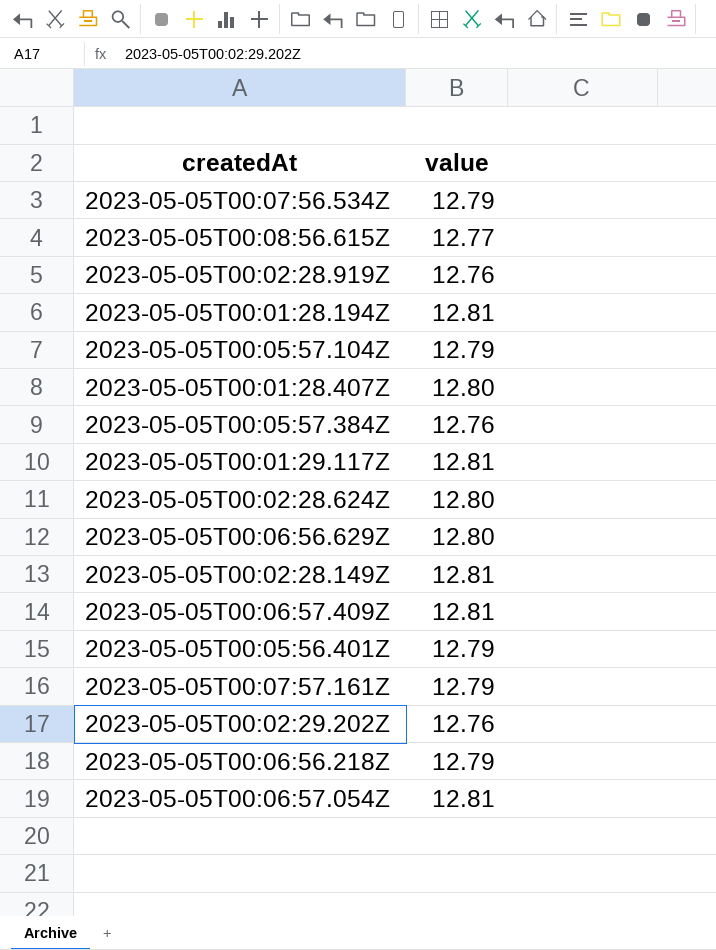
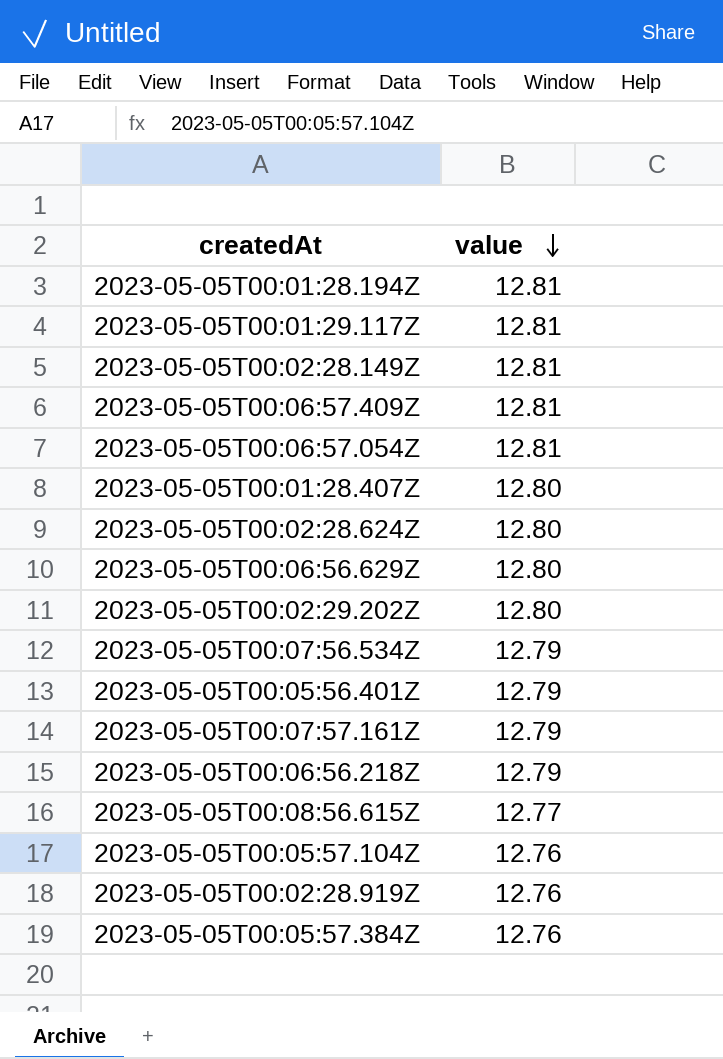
row order: none -> value descending
2023-05-05T00:02:29.202Z | value: 12.76 -> 12.80
2023-05-05T00:05:57.104Z | value: 12.79 -> 12.76

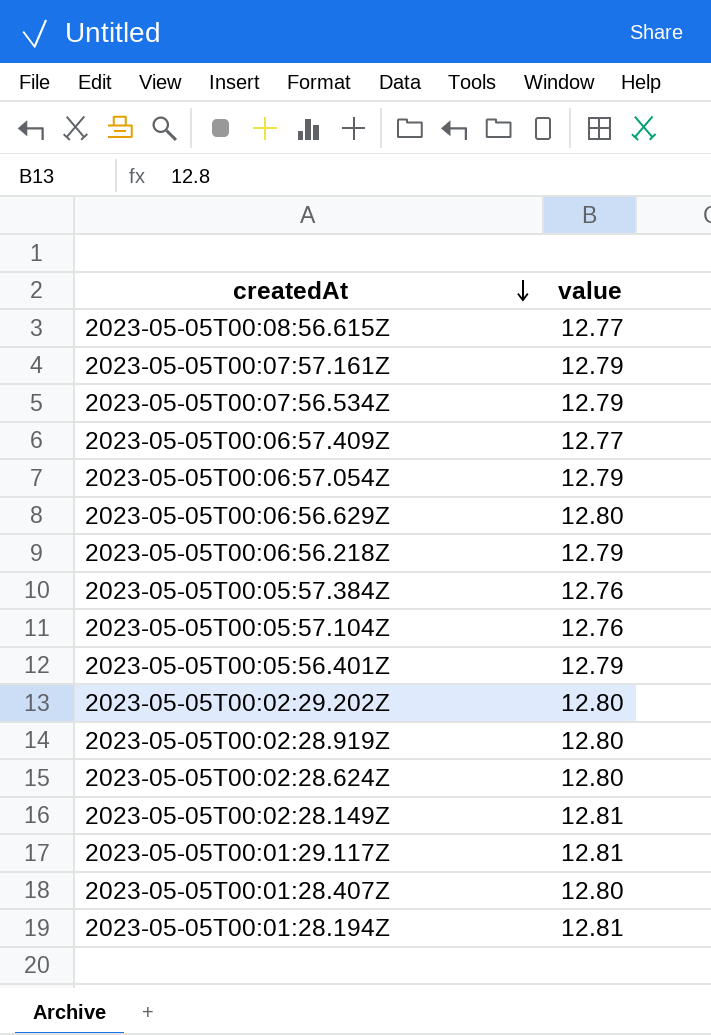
row order: value descending -> createdAt descending
2023-05-05T00:06:57.409Z | value: 12.81 -> 12.77
2023-05-05T00:06:57.054Z | value: 12.81 -> 12.79
2023-05-05T00:02:28.919Z | value: 12.76 -> 12.80

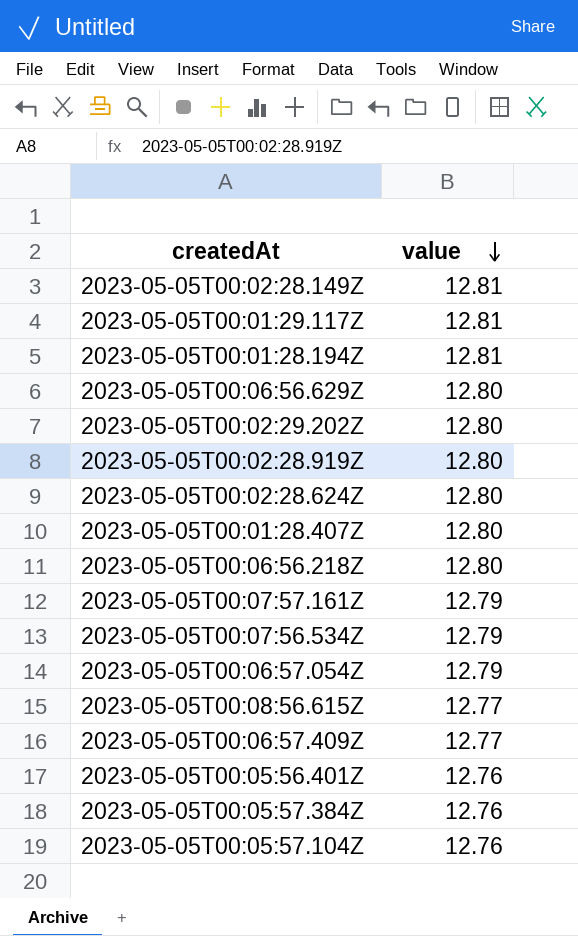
row order: createdAt descending -> value descending
2023-05-05T00:06:56.218Z | value: 12.79 -> 12.80
2023-05-05T00:05:56.401Z | value: 12.79 -> 12.76

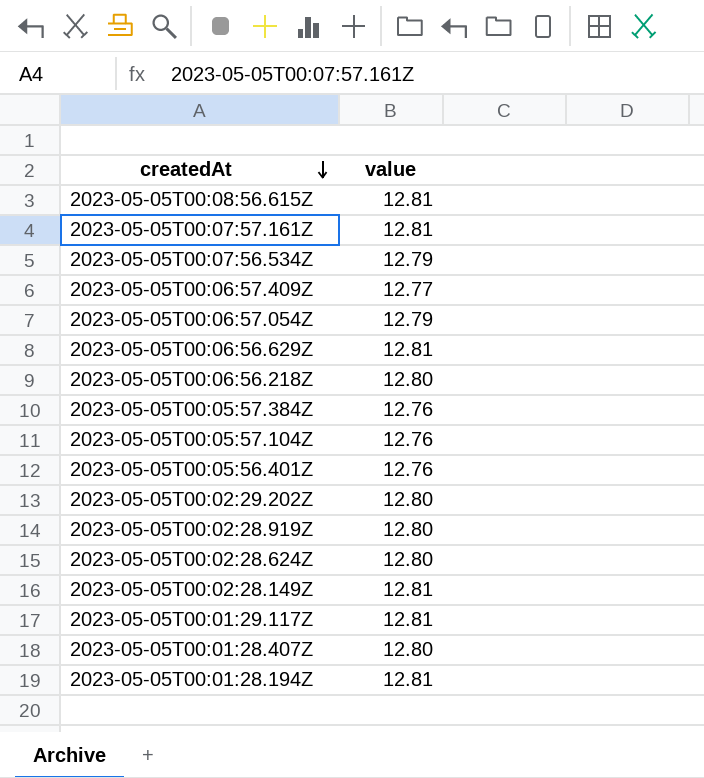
row order: value descending -> createdAt descending
2023-05-05T00:08:56.615Z | value: 12.77 -> 12.81
2023-05-05T00:07:57.161Z | value: 12.79 -> 12.81
2023-05-05T00:06:56.629Z | value: 12.80 -> 12.81

